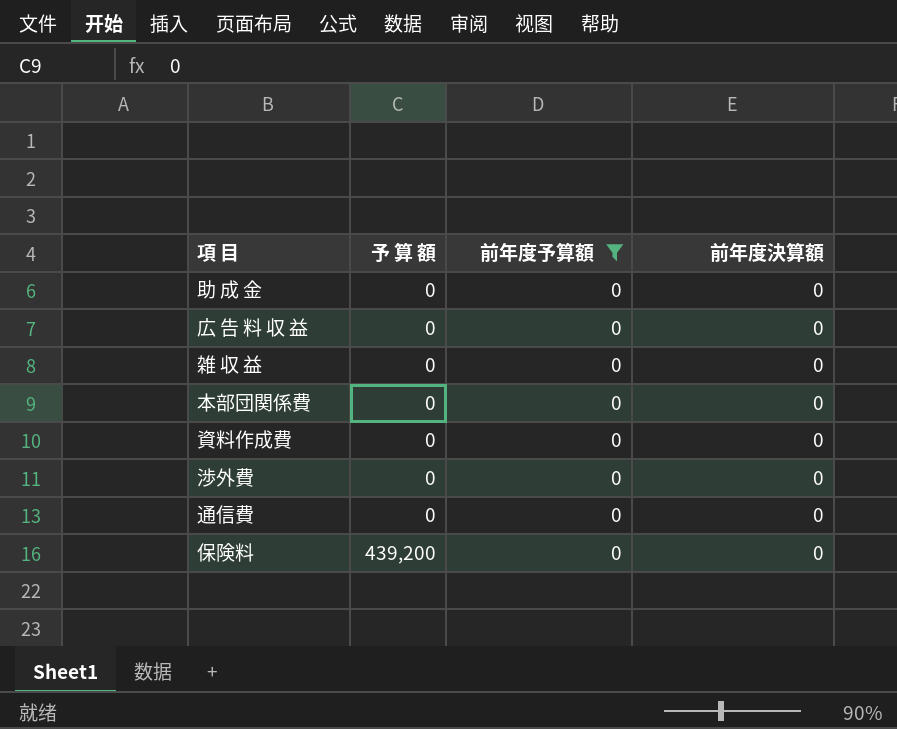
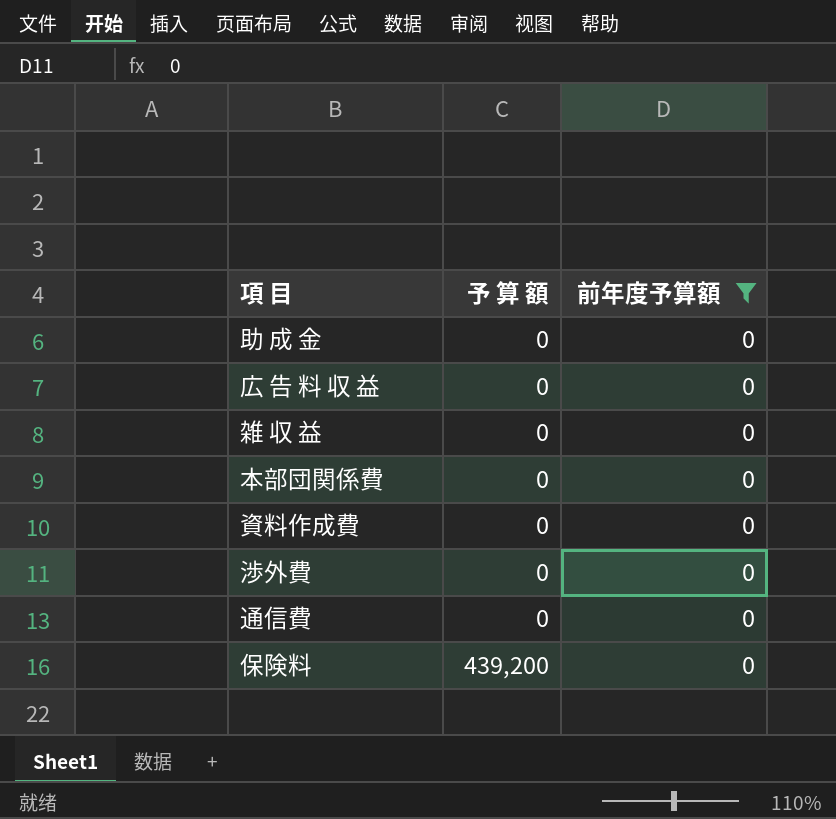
column 前年度決算額 | position: 4 -> none

